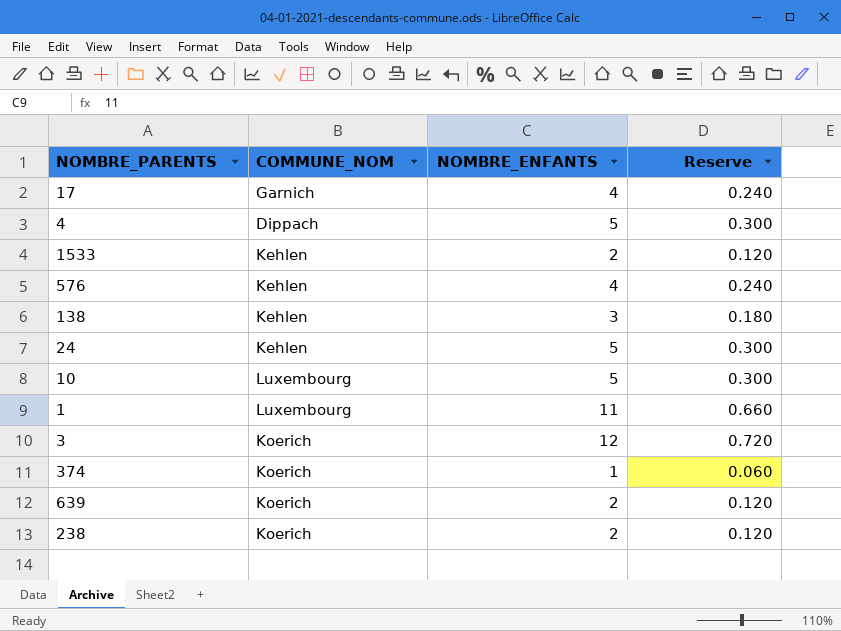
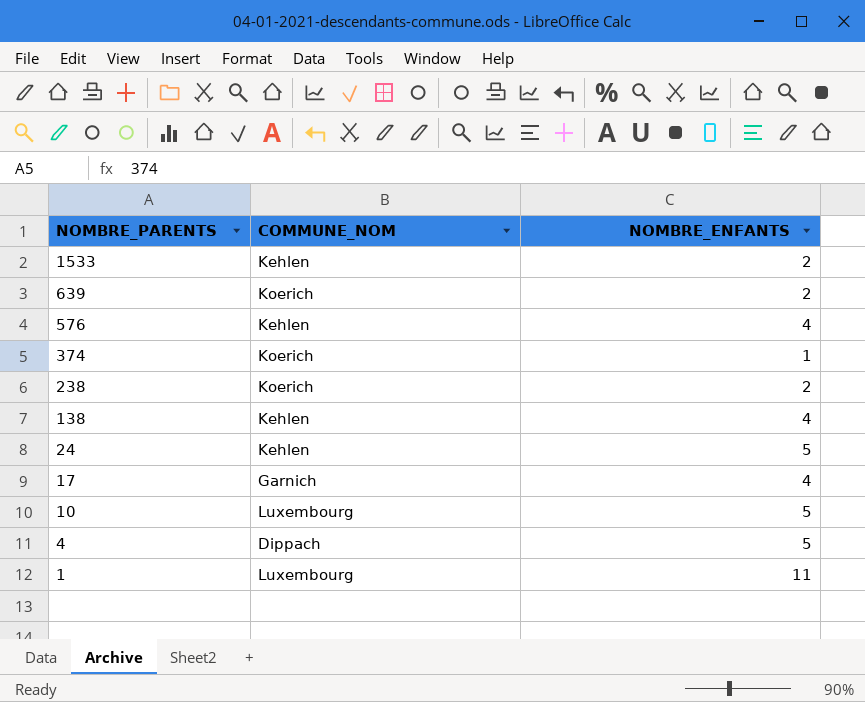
row order: none -> NOMBRE_PARENTS descending
column Reserve | formula: [NOMBRE_ENFANTS] * 0.06 -> none
row 3: Koerich | 12 | 0.720 -> none
138 | NOMBRE_ENFANTS: 3 -> 4

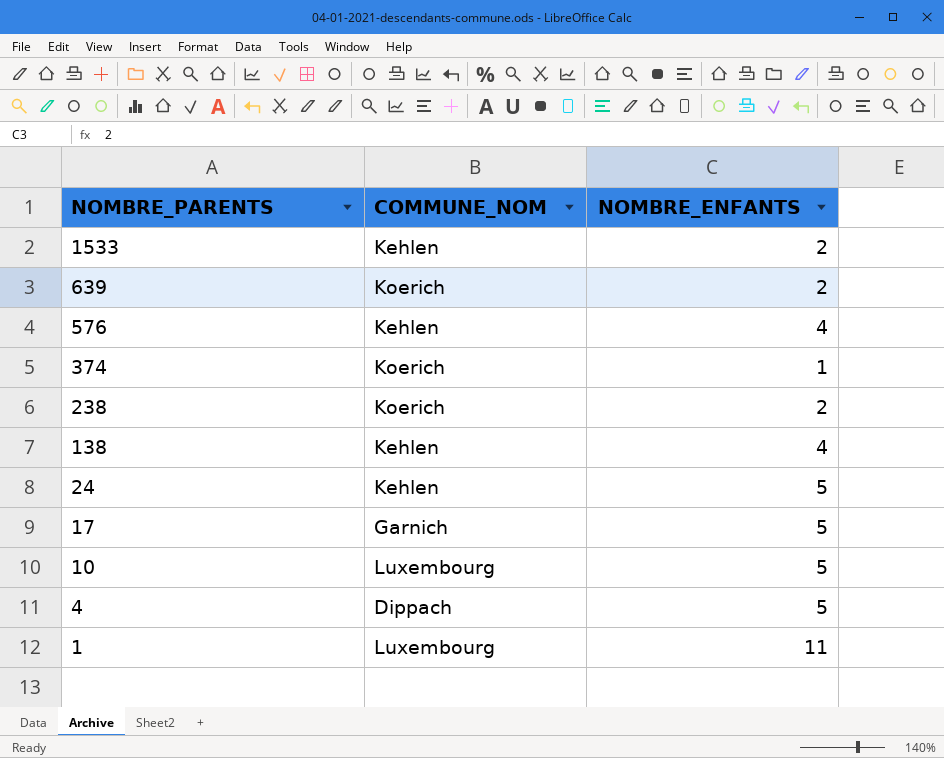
17 | NOMBRE_ENFANTS: 4 -> 5

